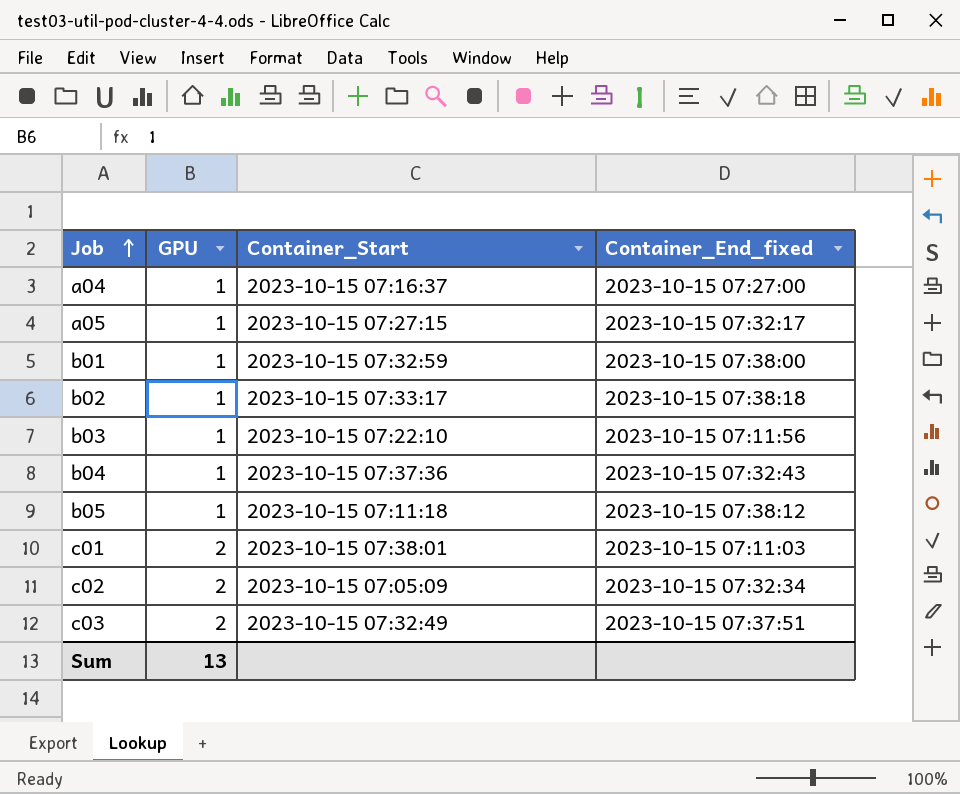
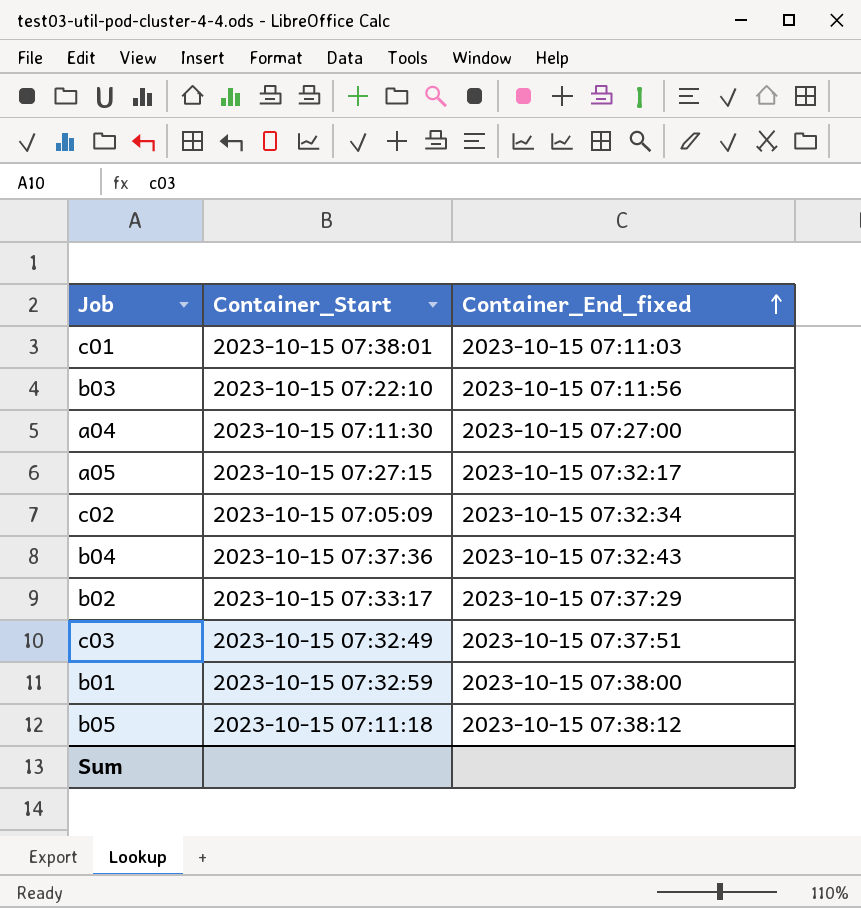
row order: Job ascending -> Container_End_fixed ascending
column GPU | position: 2 -> none
a04 | Container_Start: 2023-10-15 07:16:37 -> 2023-10-15 07:11:30
b02 | Container_End_fixed: 2023-10-15 07:38:18 -> 2023-10-15 07:37:29

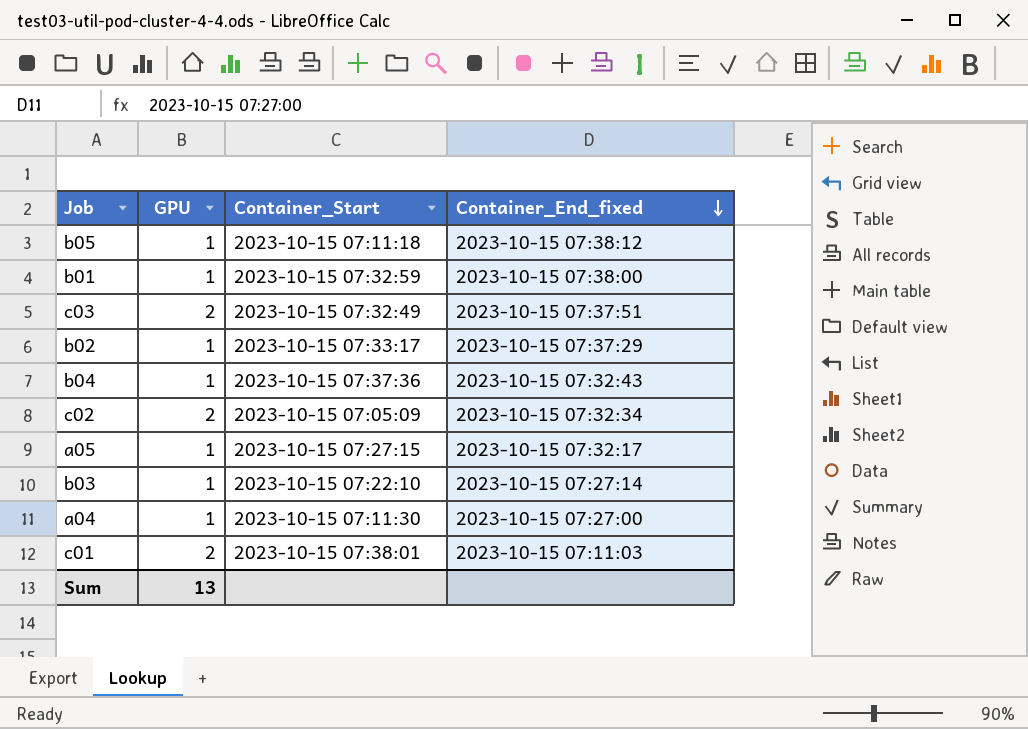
row order: Container_End_fixed ascending -> Container_End_fixed descending
column GPU | position: none -> 2
b03 | Container_End_fixed: 2023-10-15 07:11:56 -> 2023-10-15 07:27:14

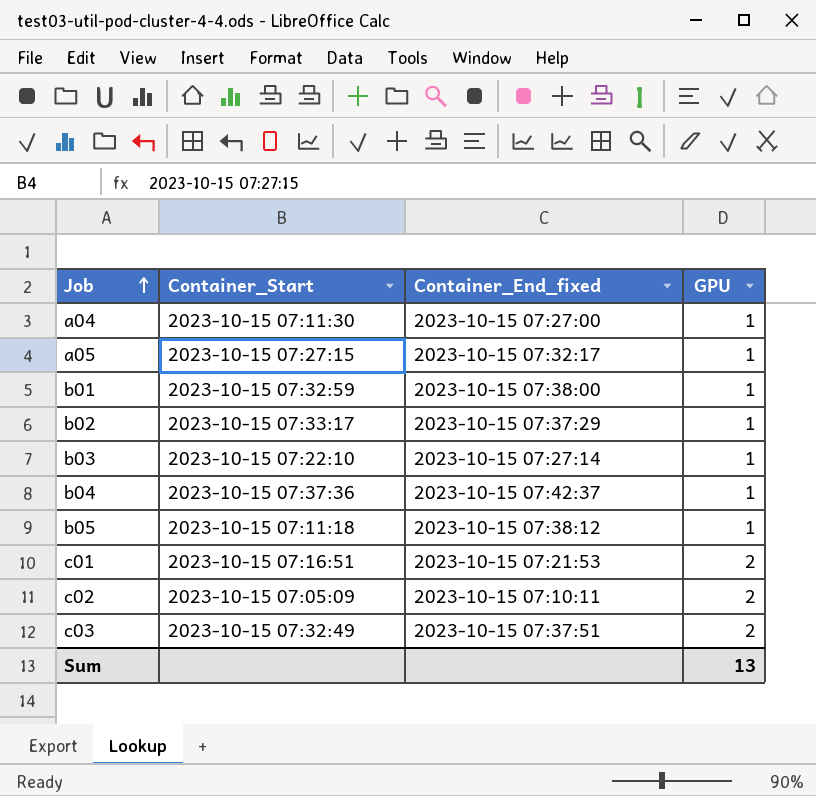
row order: Container_End_fixed descending -> Job ascending
column GPU | position: 2 -> 4
b04 | Container_End_fixed: 2023-10-15 07:32:43 -> 2023-10-15 07:42:37
c01 | Container_Start: 2023-10-15 07:38:01 -> 2023-10-15 07:16:51
c01 | Container_End_fixed: 2023-10-15 07:11:03 -> 2023-10-15 07:21:53
c02 | Container_End_fixed: 2023-10-15 07:32:34 -> 2023-10-15 07:10:11

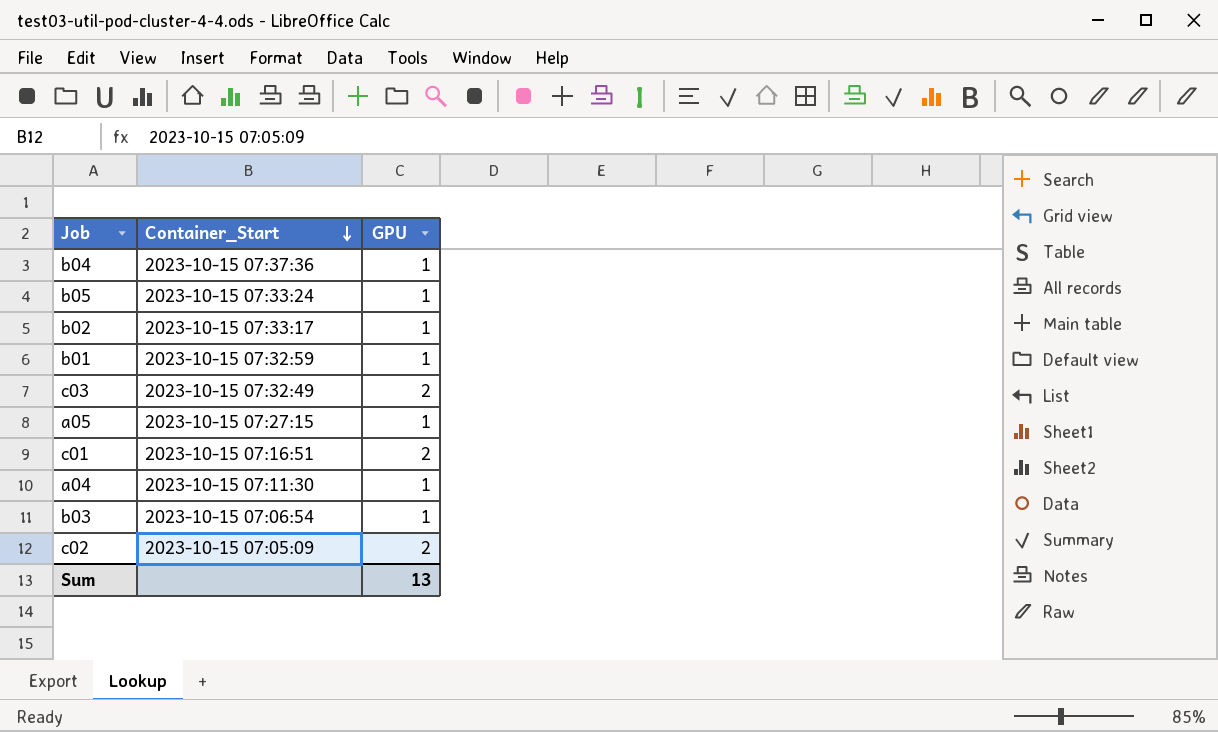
row order: Job ascending -> Container_Start descending
column Container_End_fixed | position: 3 -> none
b05 | Container_Start: 2023-10-15 07:11:18 -> 2023-10-15 07:33:24
b03 | Container_Start: 2023-10-15 07:22:10 -> 2023-10-15 07:06:54

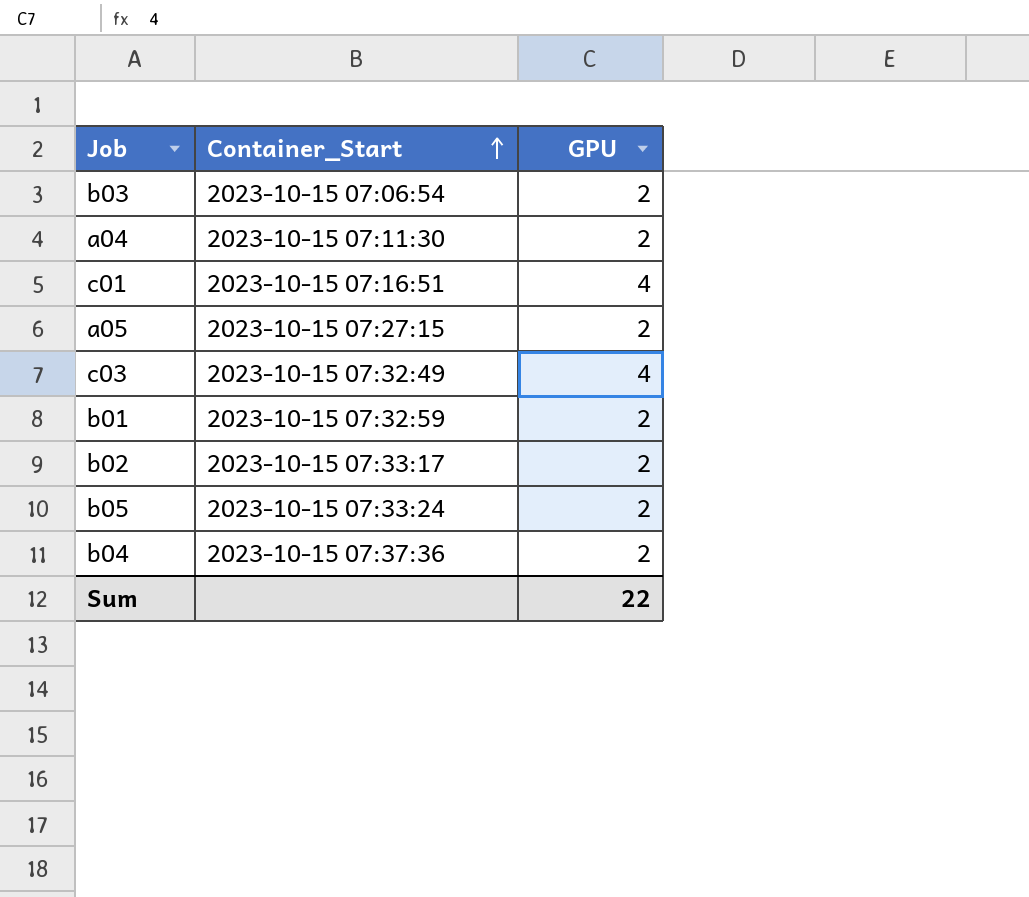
row order: Container_Start descending -> Container_Start ascending
row c02: 2023-10-15 07:05:09 | 2 -> none
b03 | GPU: 1 -> 2
a04 | GPU: 1 -> 2
c01 | GPU: 2 -> 4
a05 | GPU: 1 -> 2
c03 | GPU: 2 -> 4
b01 | GPU: 1 -> 2
b02 | GPU: 1 -> 2
b05 | GPU: 1 -> 2
b04 | GPU: 1 -> 2
Sum | GPU: 13 -> 22

